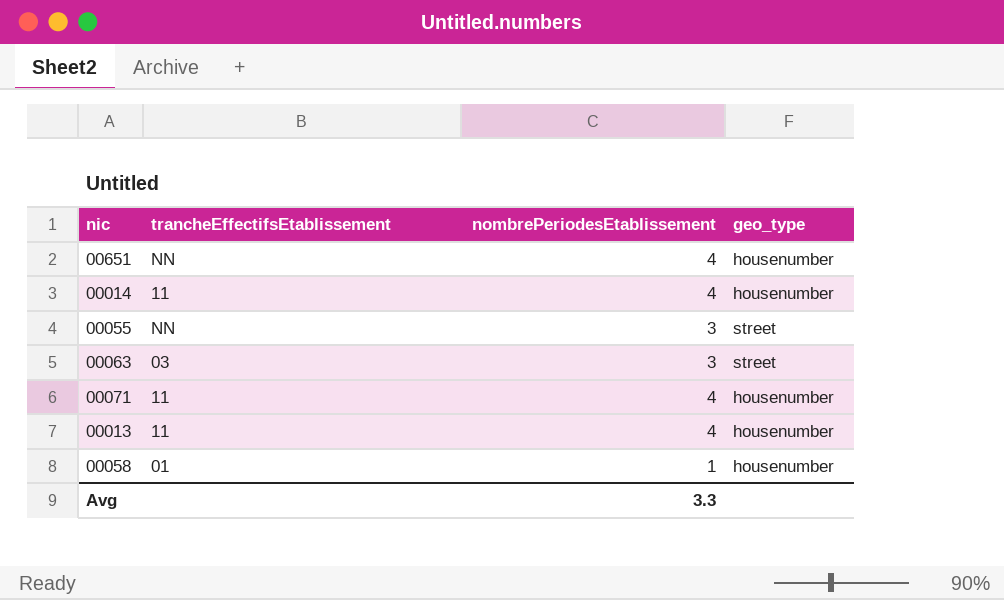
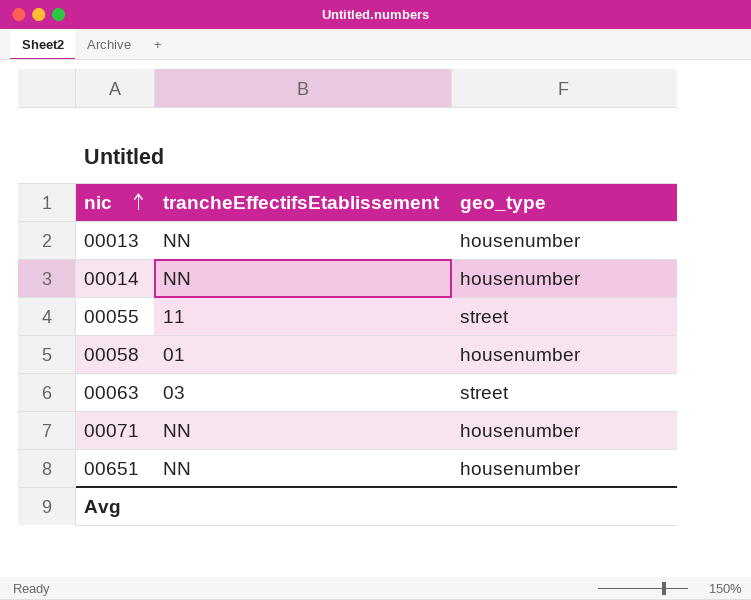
row order: none -> nic ascending
column nombrePeriodesEtablissement | position: 3 -> none
00013 | trancheEffectifsEtablissement: 11 -> NN
00014 | trancheEffectifsEtablissement: 11 -> NN
00055 | trancheEffectifsEtablissement: NN -> 11
00071 | trancheEffectifsEtablissement: 11 -> NN

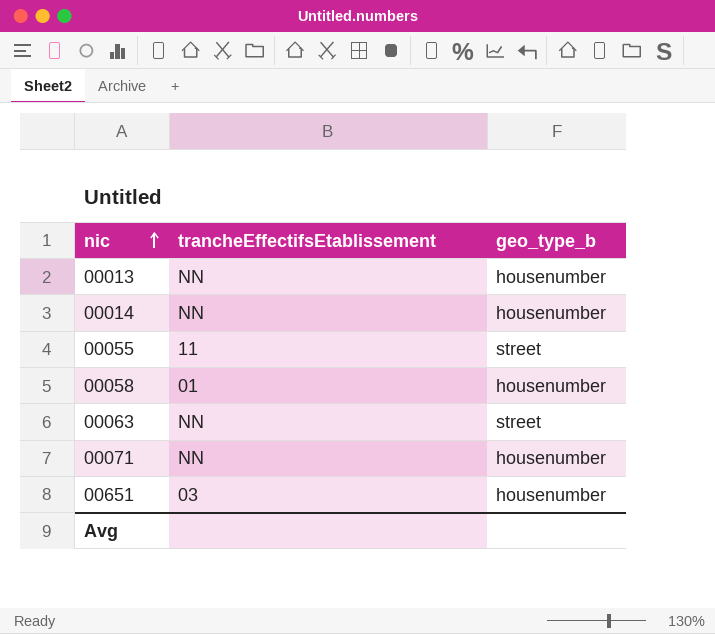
column name: geo_type -> geo_type_b
00063 | trancheEffectifsEtablissement: 03 -> NN
00651 | trancheEffectifsEtablissement: NN -> 03

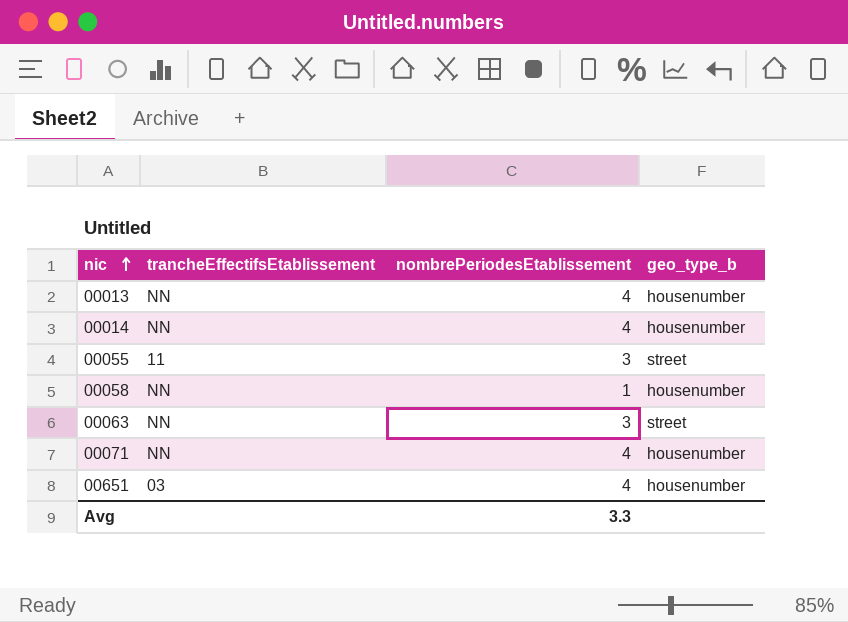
column nombrePeriodesEtablissement | position: none -> 3
00058 | trancheEffectifsEtablissement: 01 -> NN

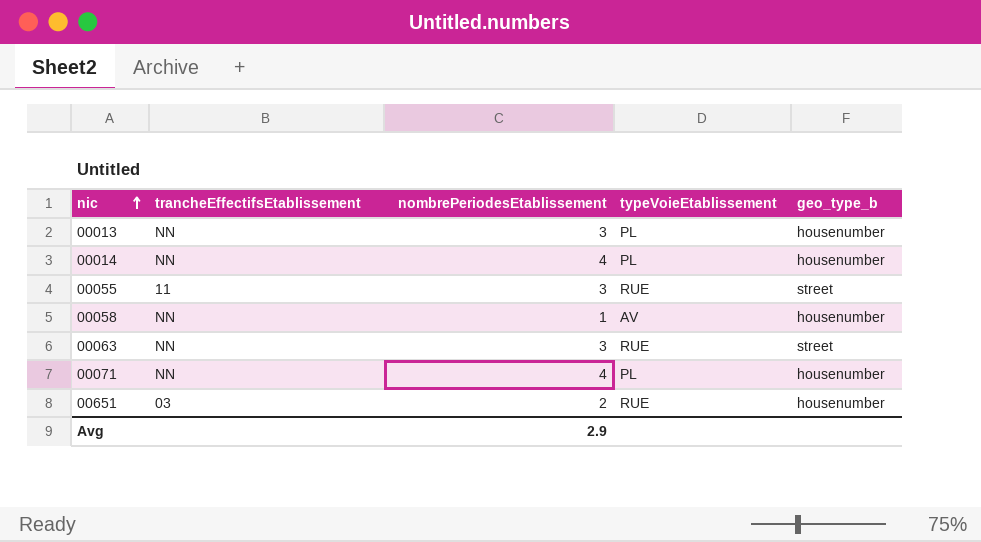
column typeVoieEtablissement | position: none -> 4
00013 | nombrePeriodesEtablissement: 4 -> 3
00651 | nombrePeriodesEtablissement: 4 -> 2
Avg | nombrePeriodesEtablissement: 3.3 -> 2.9

